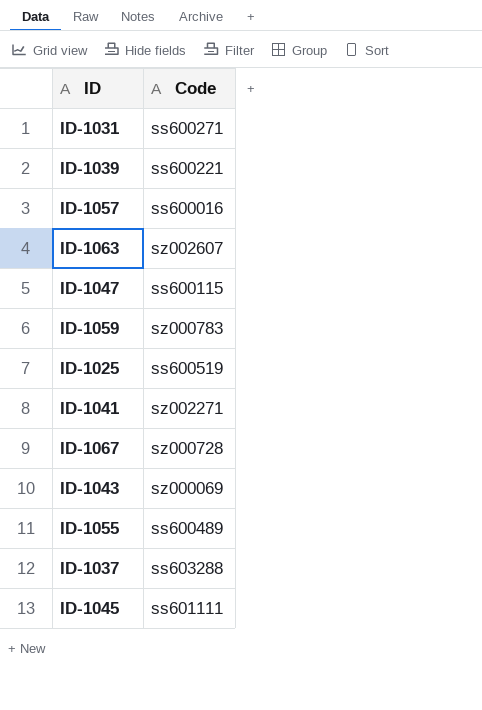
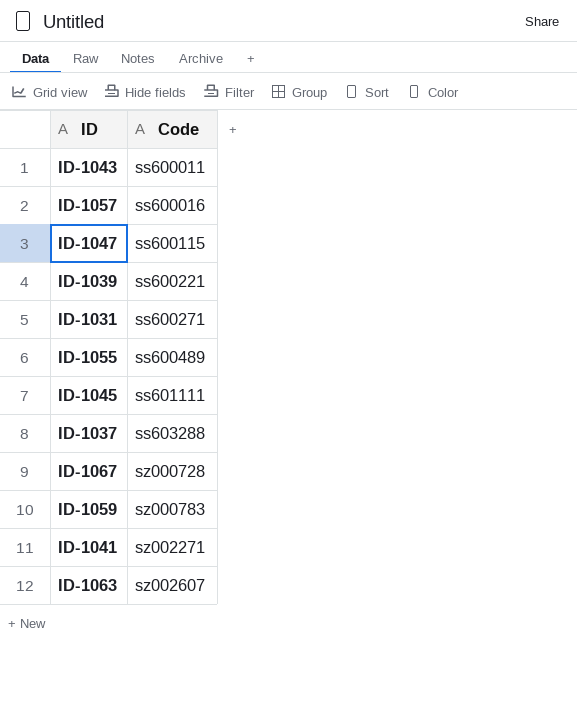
row order: none -> Code ascending
row ID-1025: ss600519 -> none
ID-1043 | Code: sz000069 -> ss600011

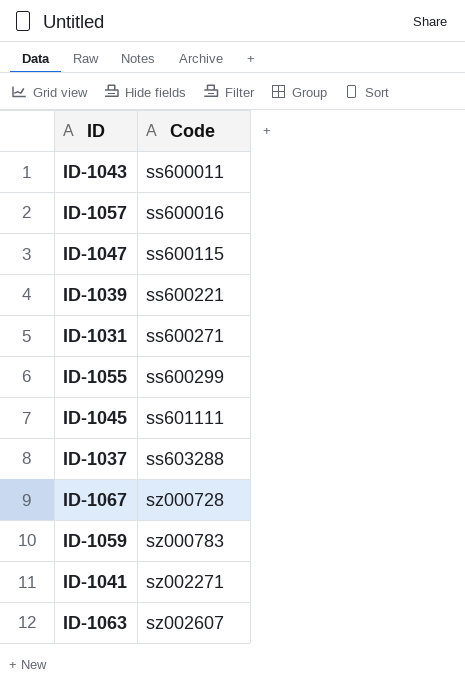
ID-1055 | Code: ss600489 -> ss600299

